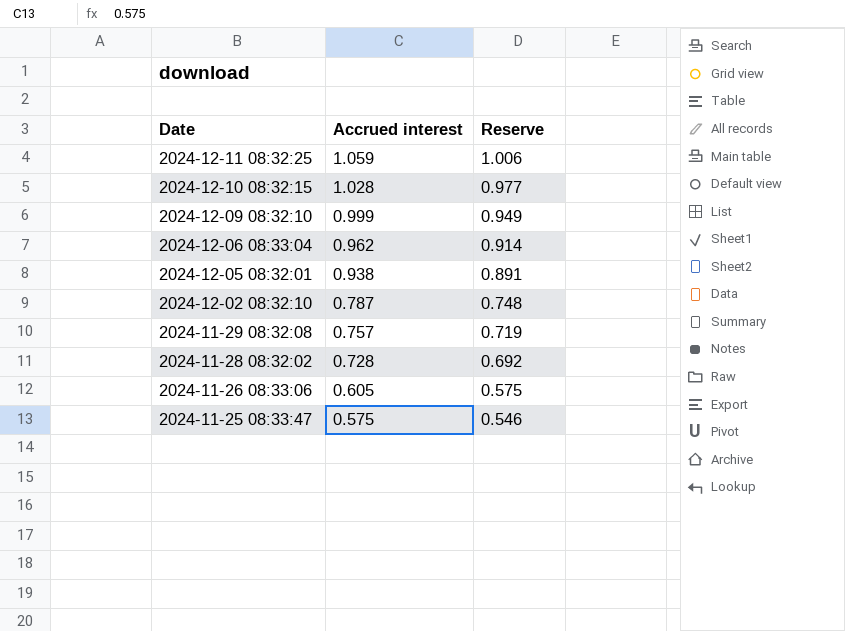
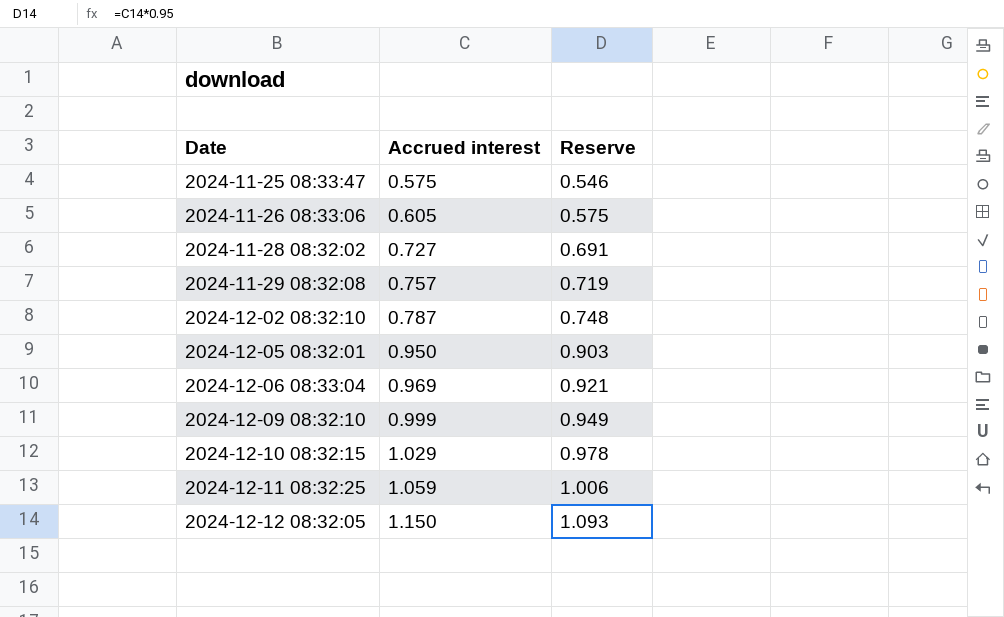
row order: Date descending -> Date ascending
2024-11-28 08:32:02 | Accrued interest: 0.728 -> 0.727
2024-11-28 08:32:02 | Reserve: 0.692 -> 0.691
2024-12-05 08:32:01 | Accrued interest: 0.938 -> 0.950
2024-12-05 08:32:01 | Reserve: 0.891 -> 0.903
2024-12-06 08:33:04 | Accrued interest: 0.962 -> 0.969
2024-12-06 08:33:04 | Reserve: 0.914 -> 0.921
2024-12-10 08:32:15 | Accrued interest: 1.028 -> 1.029
2024-12-10 08:32:15 | Reserve: 0.977 -> 0.978
row 2024-12-12 08:32:05: none -> 1.150 | 1.093

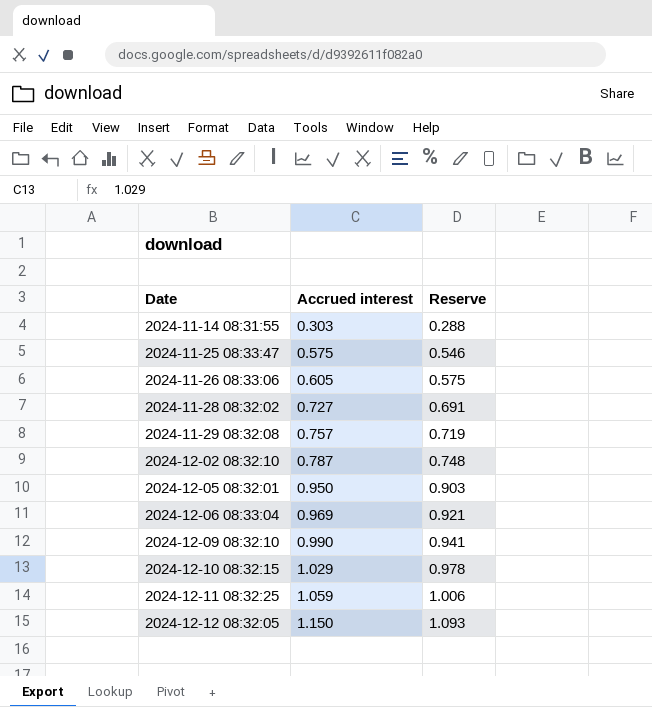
row 2024-11-14 08:31:55: none -> 0.303 | 0.288
2024-12-09 08:32:10 | Accrued interest: 0.999 -> 0.990
2024-12-09 08:32:10 | Reserve: 0.949 -> 0.941

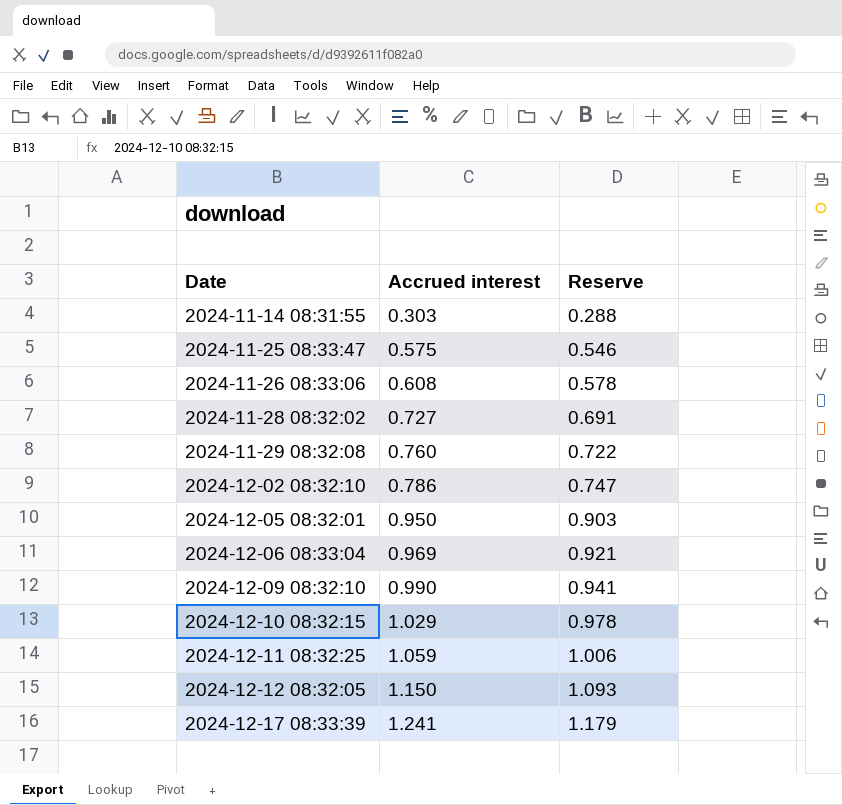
2024-11-26 08:33:06 | Accrued interest: 0.605 -> 0.608
2024-11-26 08:33:06 | Reserve: 0.575 -> 0.578
2024-11-29 08:32:08 | Accrued interest: 0.757 -> 0.760
2024-11-29 08:32:08 | Reserve: 0.719 -> 0.722
2024-12-02 08:32:10 | Accrued interest: 0.787 -> 0.786
2024-12-02 08:32:10 | Reserve: 0.748 -> 0.747
row 2024-12-17 08:33:39: none -> 1.241 | 1.179

